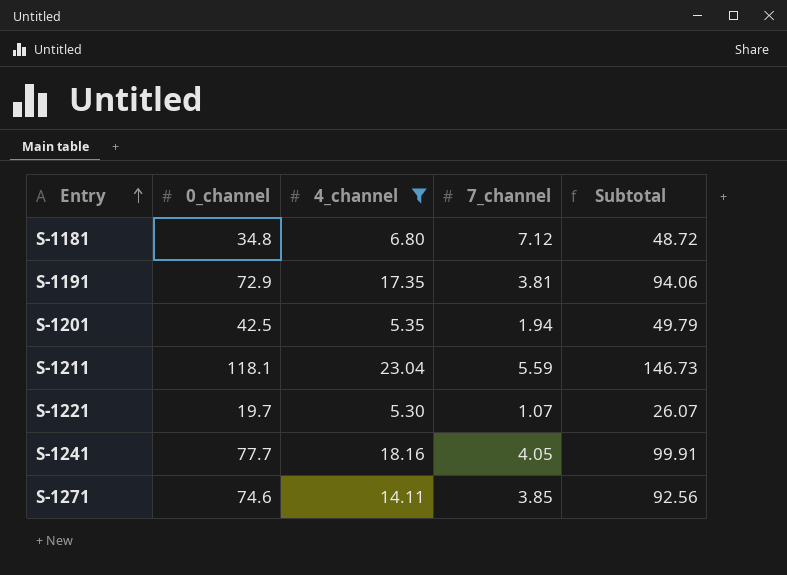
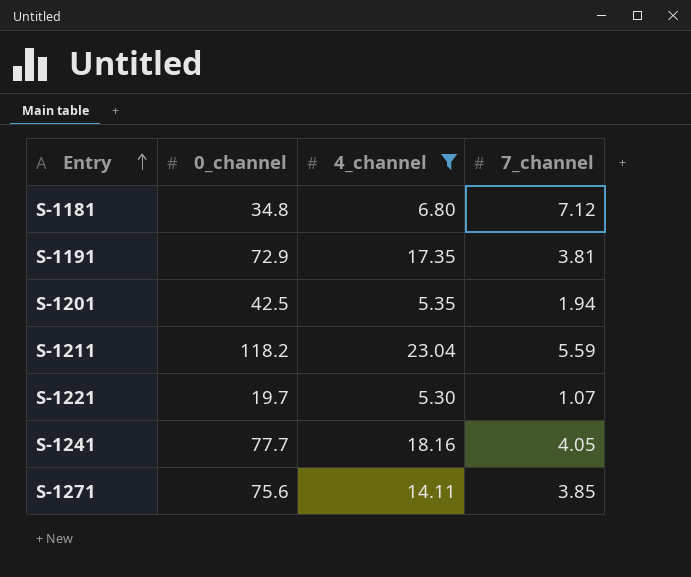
column Subtotal | formula: [0_channel] + [4_channel] + [7_channel] -> none
S-1211 | 0_channel: 118.1 -> 118.2
S-1271 | 0_channel: 74.6 -> 75.6

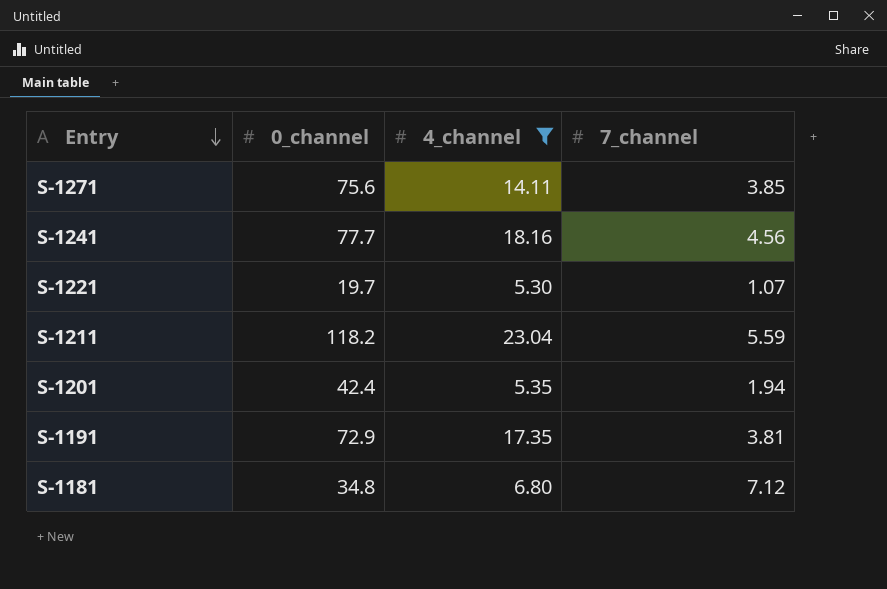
row order: Entry ascending -> Entry descending
S-1241 | 7_channel: 4.05 -> 4.56
S-1201 | 0_channel: 42.5 -> 42.4

